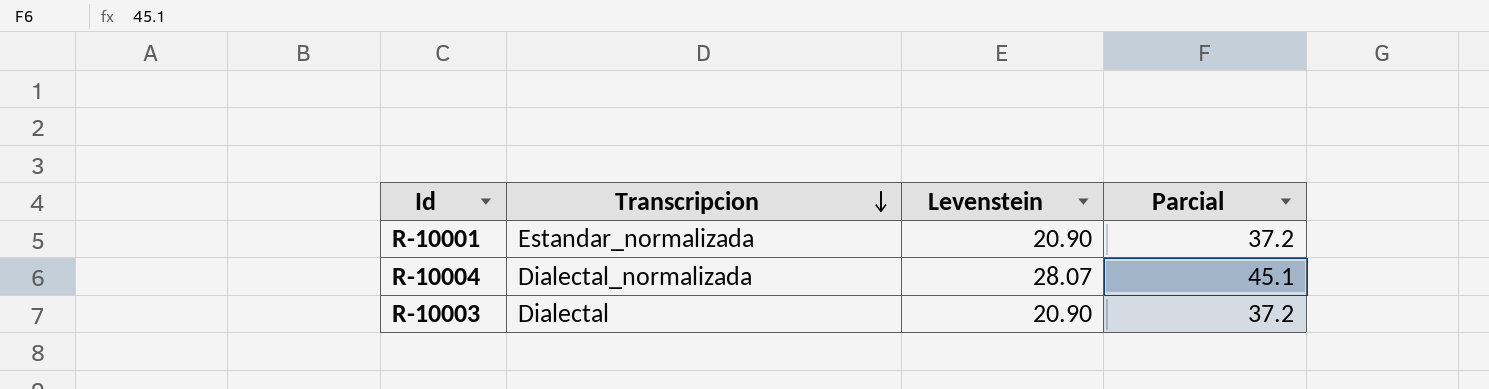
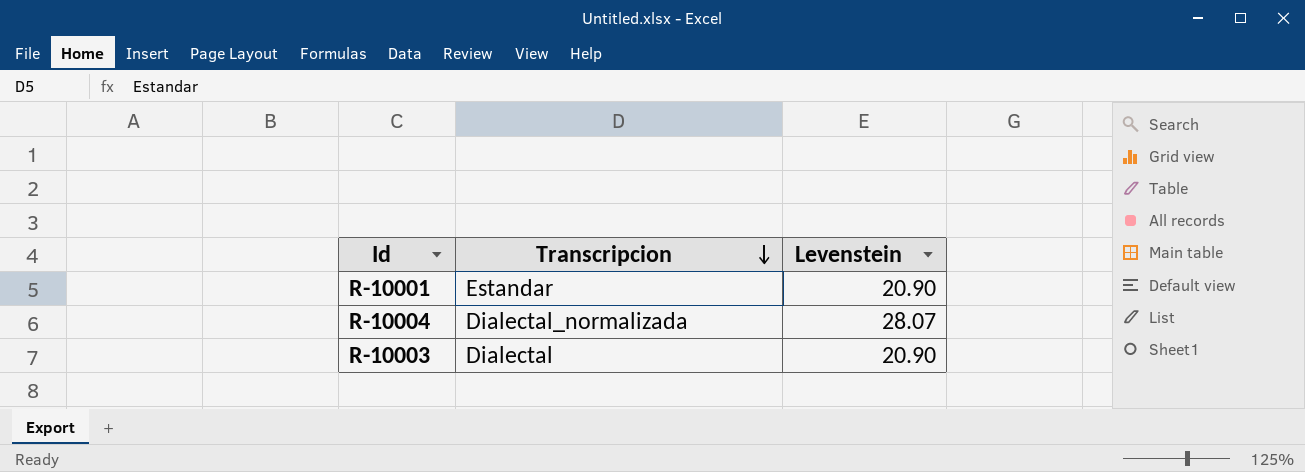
column Parcial | position: 4 -> none
R-10001 | Transcripcion: Estandar_normalizada -> Estandar

